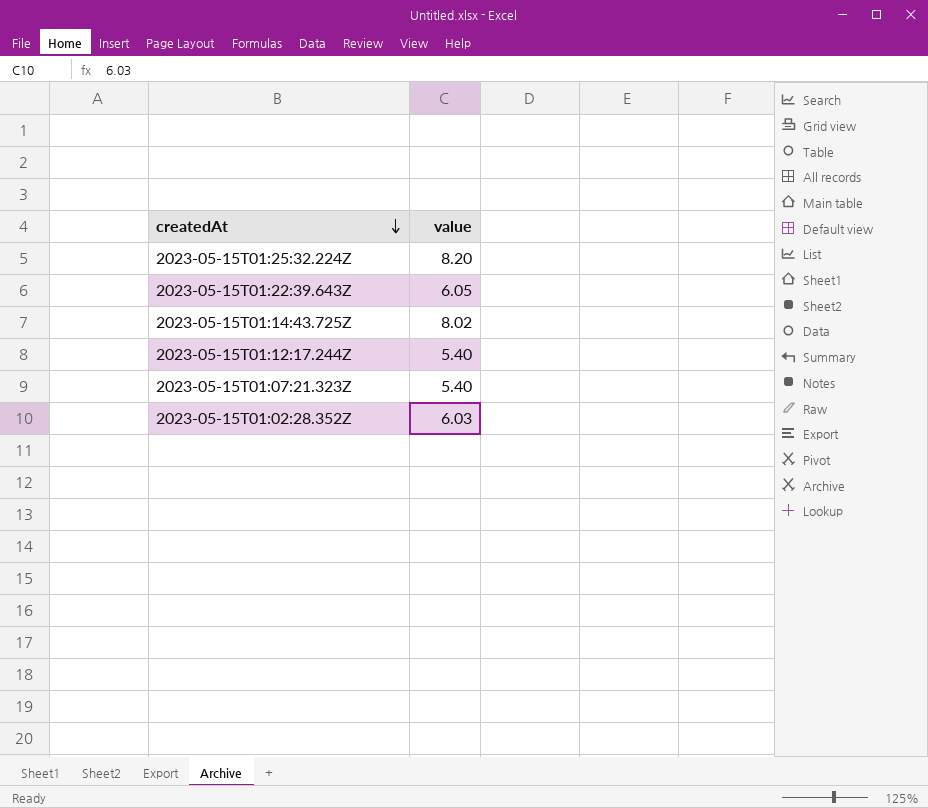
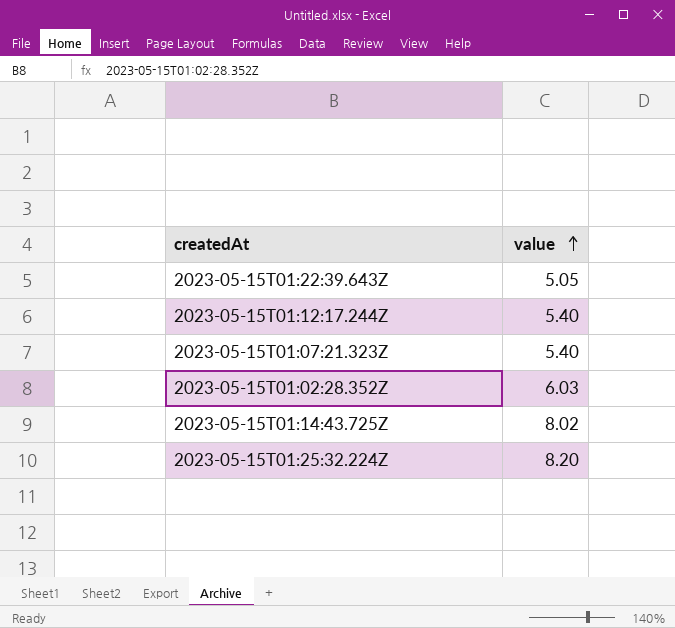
row order: createdAt descending -> value ascending
2023-05-15T01:22:39.643Z | value: 6.05 -> 5.05

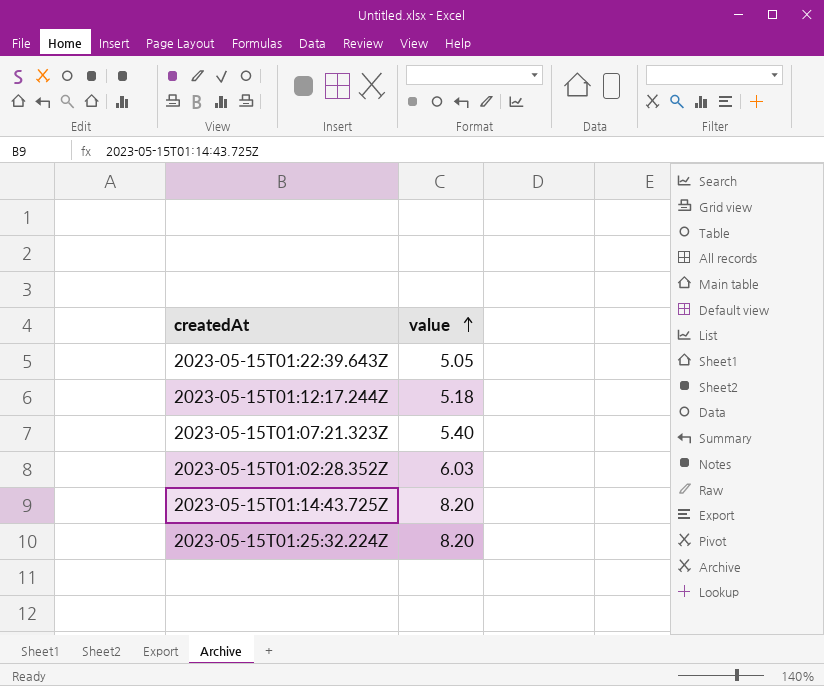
2023-05-15T01:12:17.244Z | value: 5.40 -> 5.18
2023-05-15T01:14:43.725Z | value: 8.02 -> 8.20

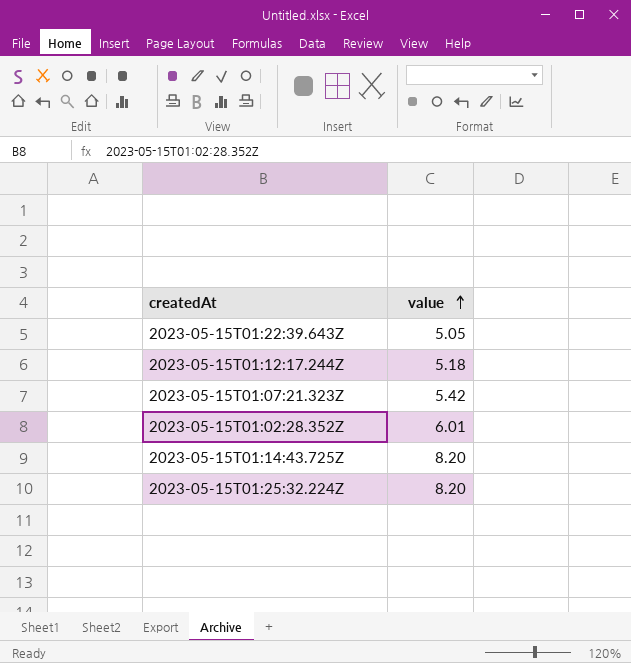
2023-05-15T01:07:21.323Z | value: 5.40 -> 5.42
2023-05-15T01:02:28.352Z | value: 6.03 -> 6.01

